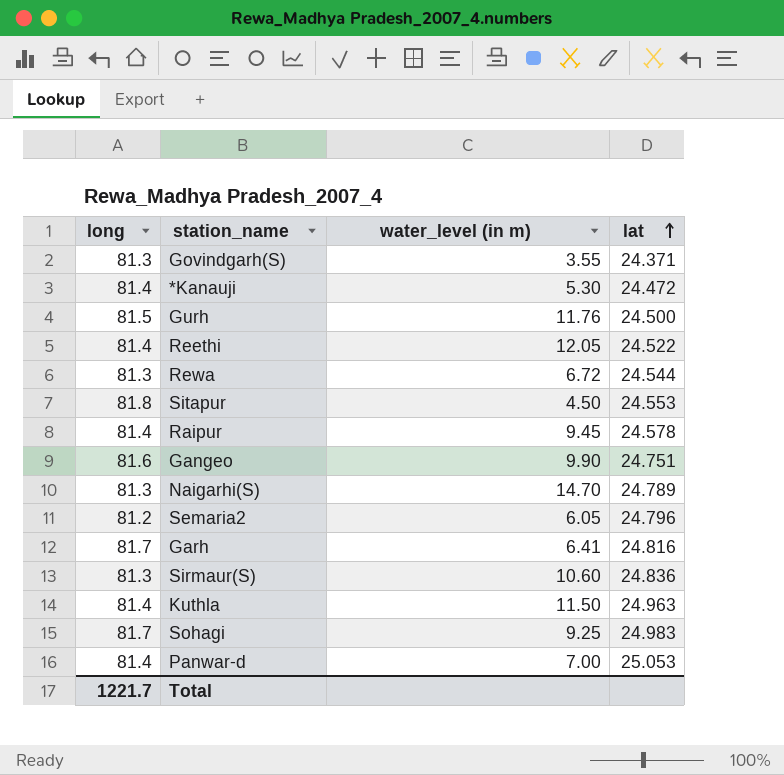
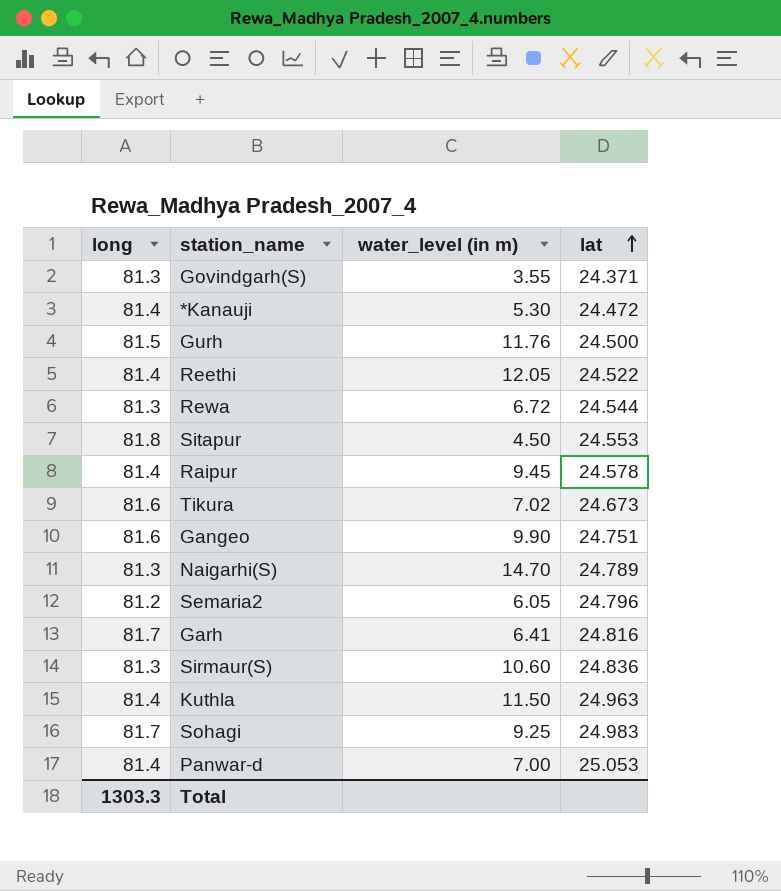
row Tikura: none -> 81.6 | 7.02 | 24.673
Total | long: 1221.7 -> 1303.3

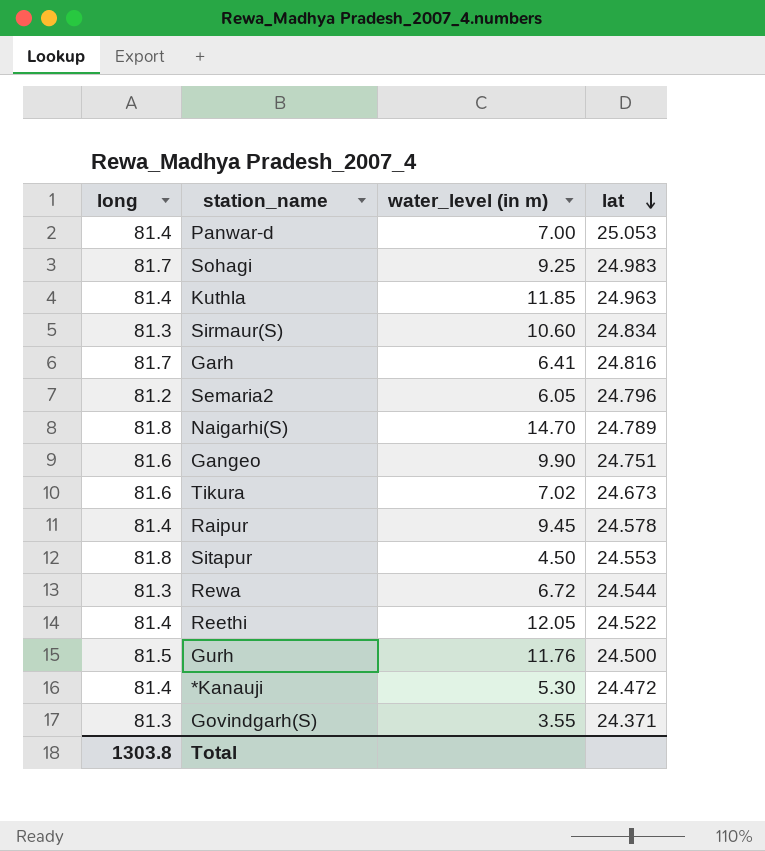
row order: lat ascending -> lat descending
Kuthla | water_level (in m): 11.50 -> 11.85
Sirmaur(S) | lat: 24.836 -> 24.834
Naigarhi(S) | long: 81.3 -> 81.8
Total | long: 1303.3 -> 1303.8

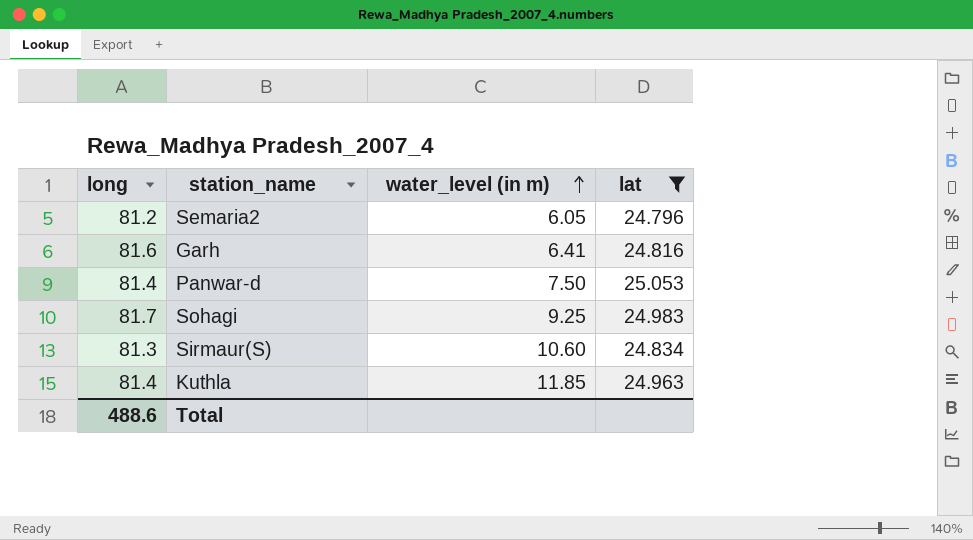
filter: none -> lat >= 24.796
row order: lat descending -> water_level (in m) ascending
Garh | long: 81.7 -> 81.6
Panwar-d | water_level (in m): 7.00 -> 7.50
Total | long: 1303.8 -> 488.6

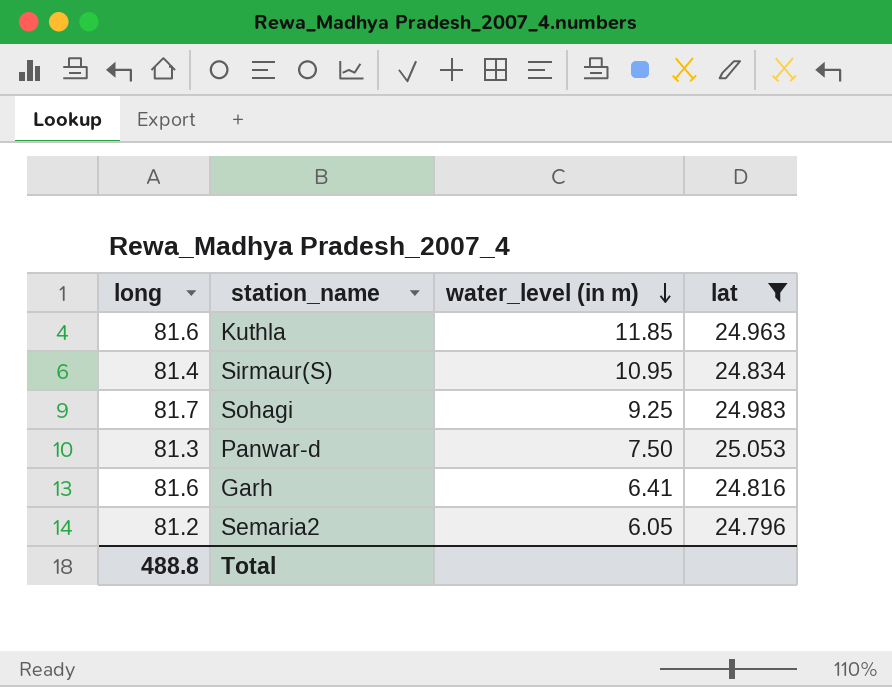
row order: water_level (in m) ascending -> water_level (in m) descending
Kuthla | long: 81.4 -> 81.6
Sirmaur(S) | long: 81.3 -> 81.4
Sirmaur(S) | water_level (in m): 10.60 -> 10.95
Panwar-d | long: 81.4 -> 81.3
Total | long: 488.6 -> 488.8

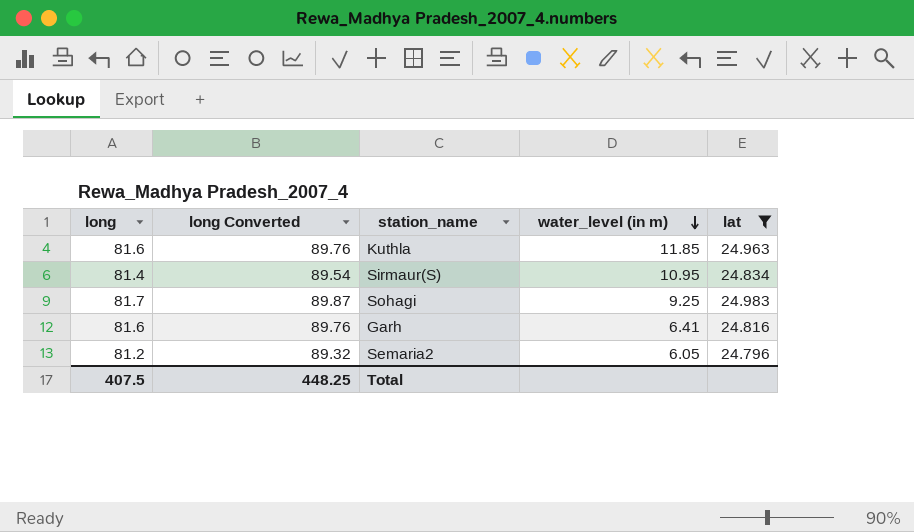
column long Converted | formula: none -> [long] * 1.1
row Panwar-d: 81.3 | 7.50 | 25.053 -> none
Total | long: 488.8 -> 407.5

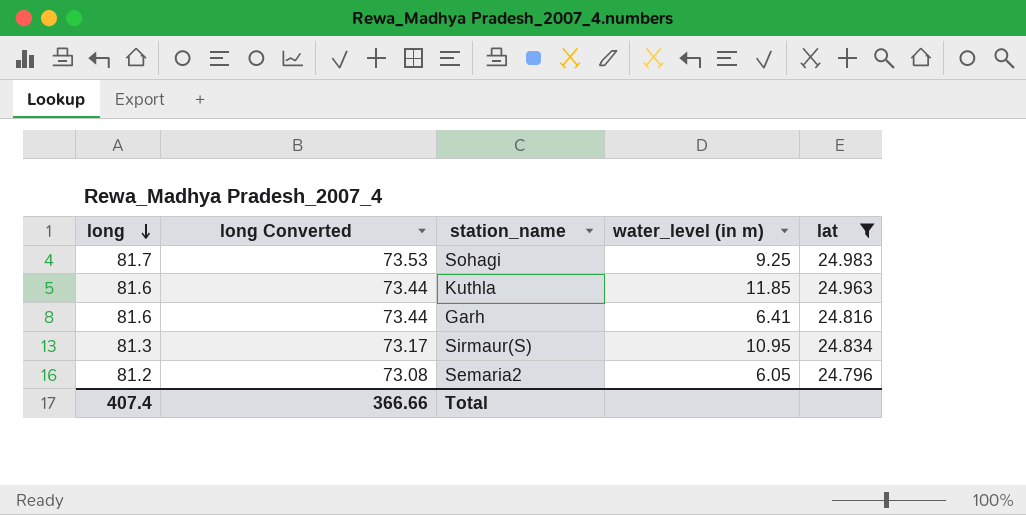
row order: water_level (in m) descending -> long descending
column long Converted | formula: [long] * 1.1 -> [long] * 0.9
Sirmaur(S) | long: 81.4 -> 81.3
Total | long: 407.5 -> 407.4
Total | long Converted: 448.25 -> 366.66

